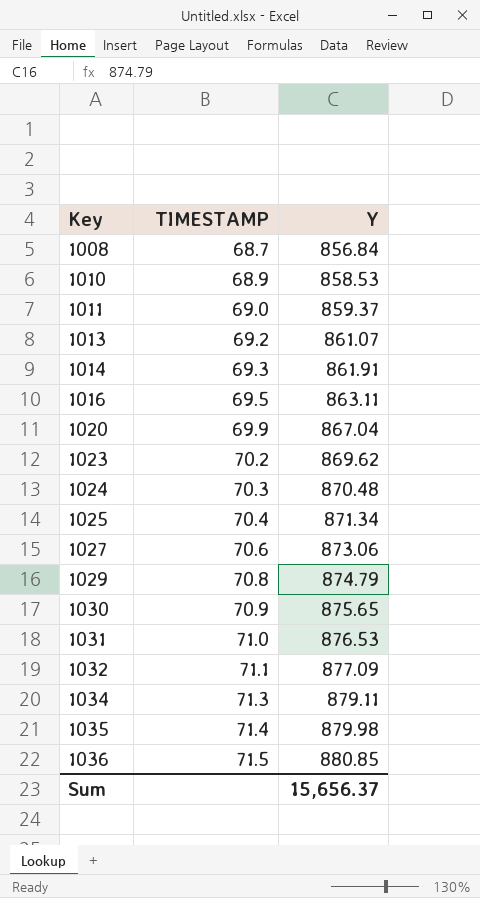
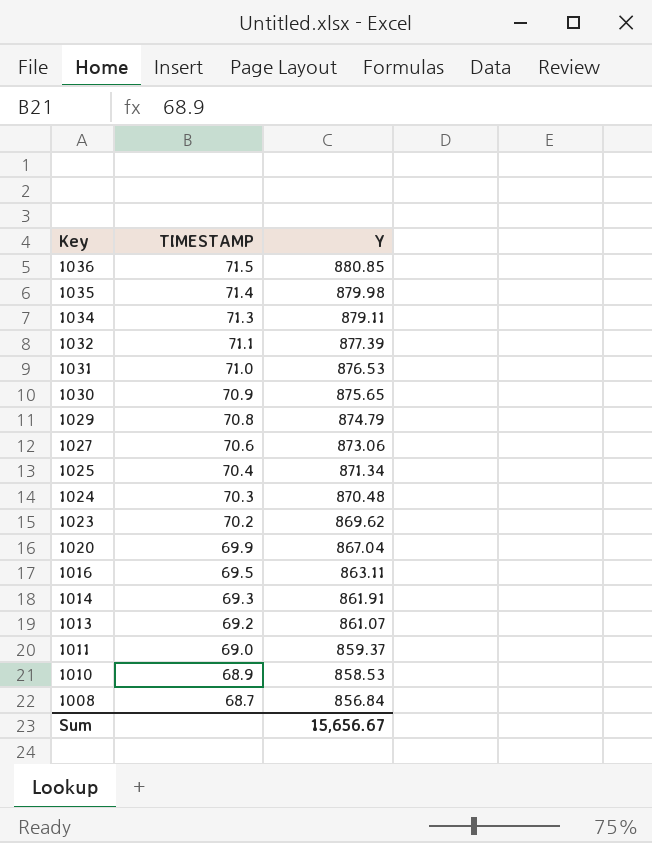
row order: Key ascending -> Key descending
1032 | Y: 877.09 -> 877.39
Sum | Y: 15,656.37 -> 15,656.67

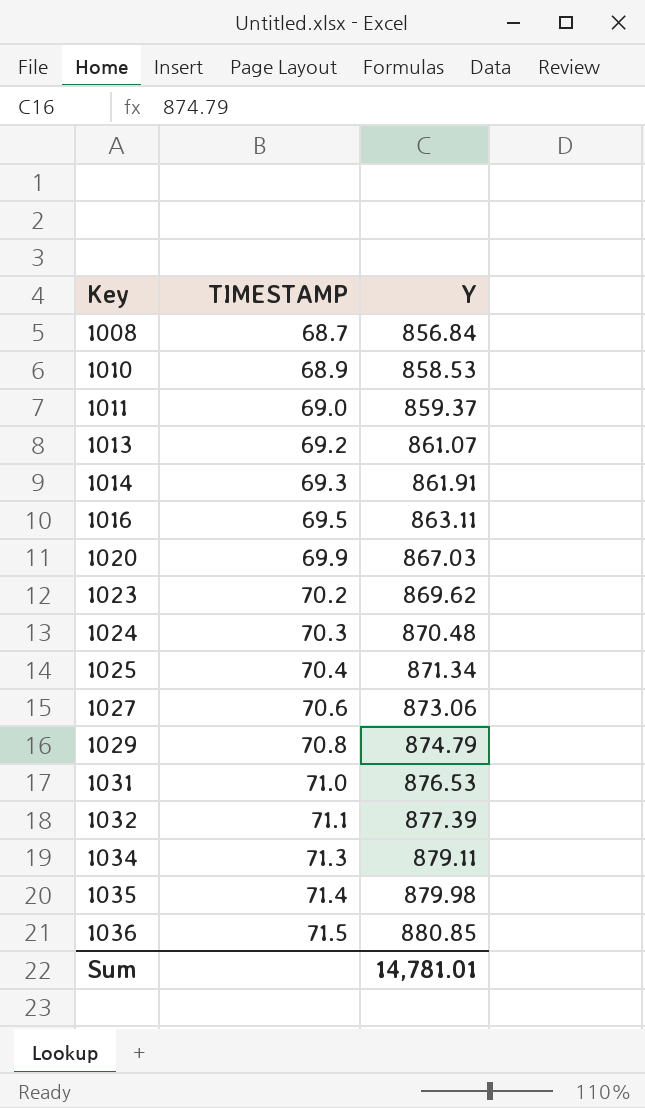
row order: Key descending -> Key ascending
row 1030: 70.9 | 875.65 -> none
1020 | Y: 867.04 -> 867.03
Sum | Y: 15,656.67 -> 14,781.01

